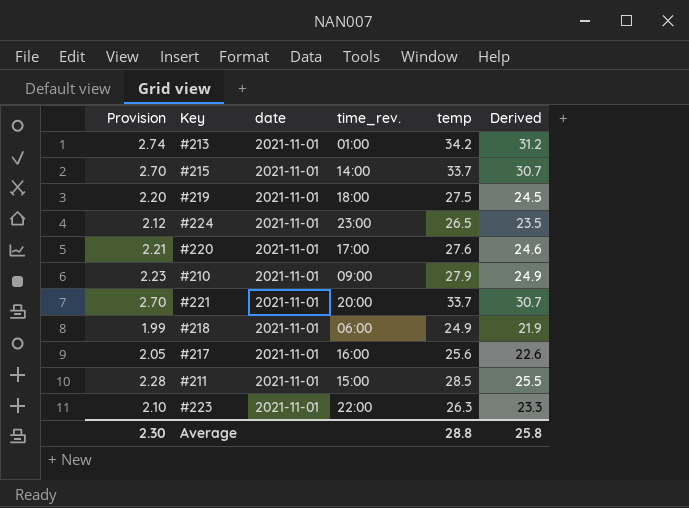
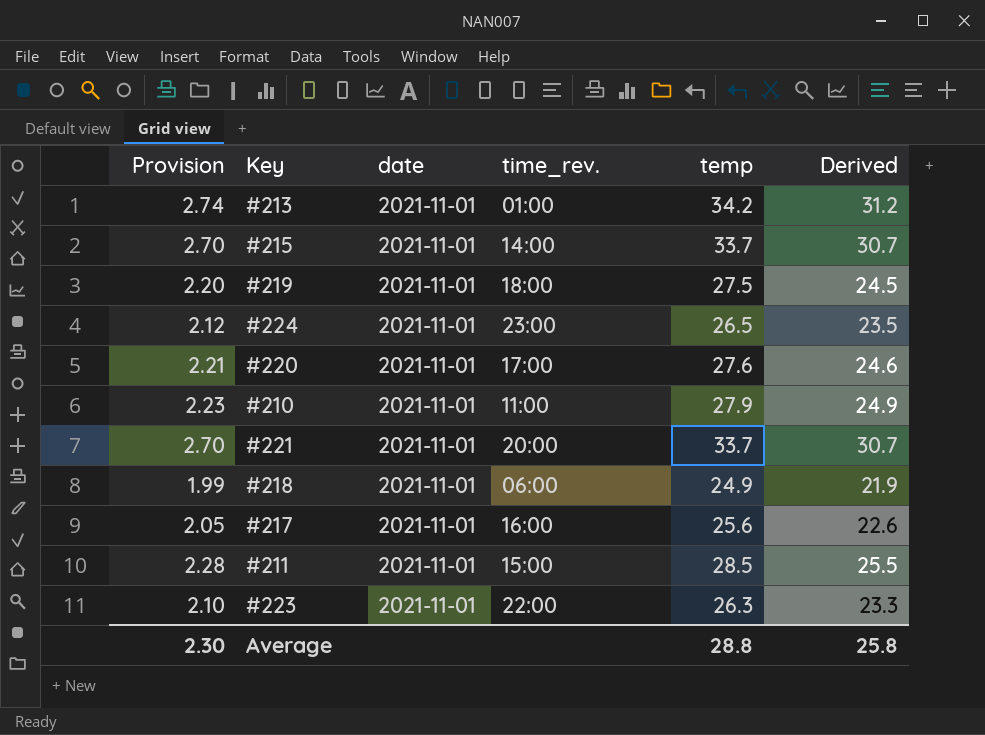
#210 | time_rev.: 09:00 -> 11:00

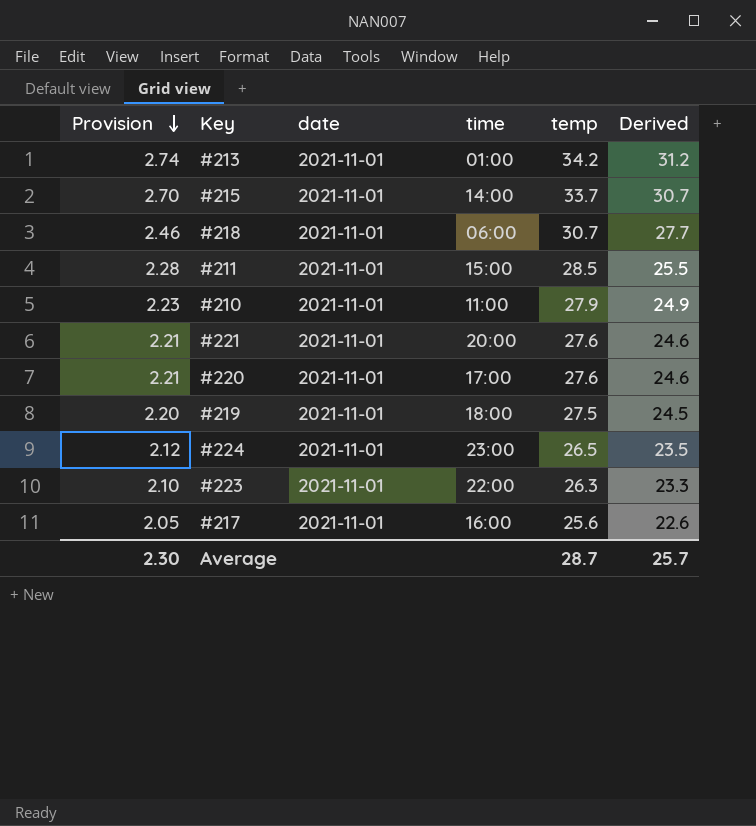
row order: none -> Provision descending
column name: time_rev. -> time
#218 | Provision: 1.99 -> 2.46
#218 | temp: 24.9 -> 30.7
#218 | Derived: 21.9 -> 27.7
#221 | Provision: 2.70 -> 2.21
#221 | temp: 33.7 -> 27.6
#221 | Derived: 30.7 -> 24.6
Average | temp: 28.8 -> 28.7
Average | Derived: 25.8 -> 25.7

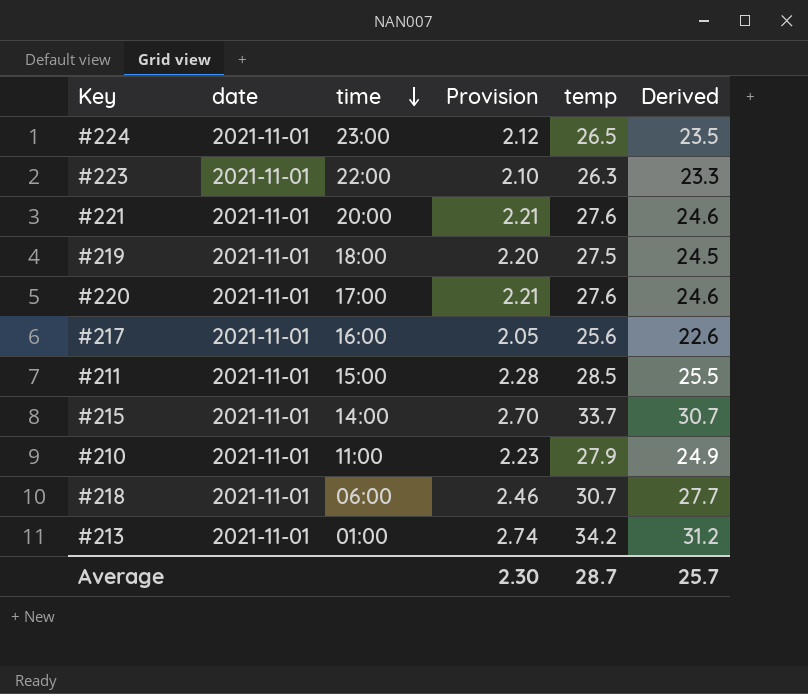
row order: Provision descending -> time descending
column Provision | position: 1 -> 4

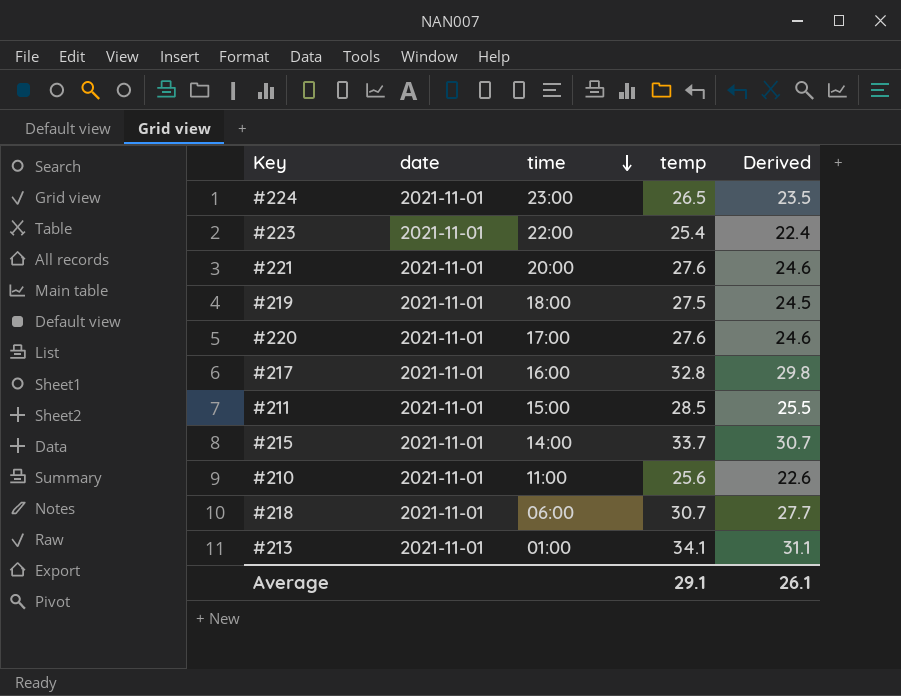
column Provision | formula: [temp] * 0.08 -> none
#223 | temp: 26.3 -> 25.4
#223 | Derived: 23.3 -> 22.4
#217 | temp: 25.6 -> 32.8
#217 | Derived: 22.6 -> 29.8
#210 | temp: 27.9 -> 25.6
#210 | Derived: 24.9 -> 22.6
#213 | temp: 34.2 -> 34.1
#213 | Derived: 31.2 -> 31.1
Average | temp: 28.7 -> 29.1
Average | Derived: 25.7 -> 26.1

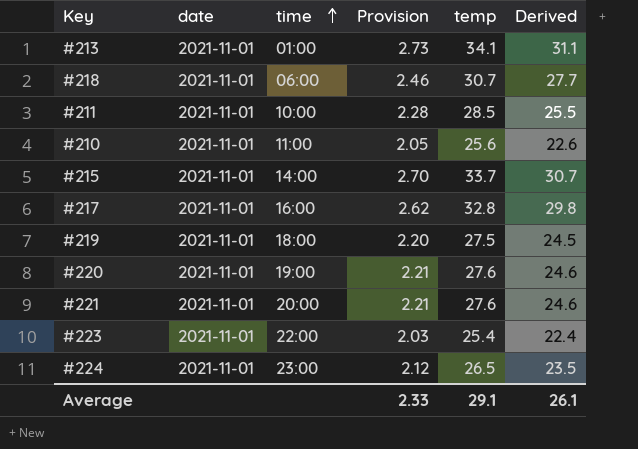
row order: time descending -> time ascending
column Provision | formula: none -> [temp] * 0.08
#211 | time: 15:00 -> 10:00
#220 | time: 17:00 -> 19:00

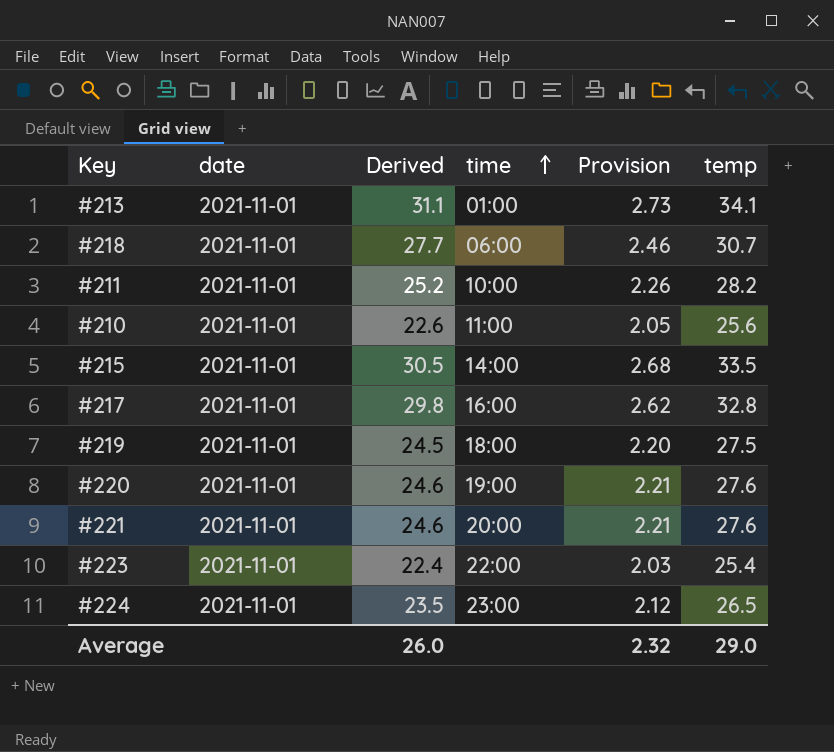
column Derived | position: 6 -> 3
#211 | Derived: 25.5 -> 25.2
#211 | Provision: 2.28 -> 2.26
#211 | temp: 28.5 -> 28.2
#215 | Derived: 30.7 -> 30.5
#215 | Provision: 2.70 -> 2.68
#215 | temp: 33.7 -> 33.5
Average | Derived: 26.1 -> 26.0
Average | Provision: 2.33 -> 2.32
Average | temp: 29.1 -> 29.0

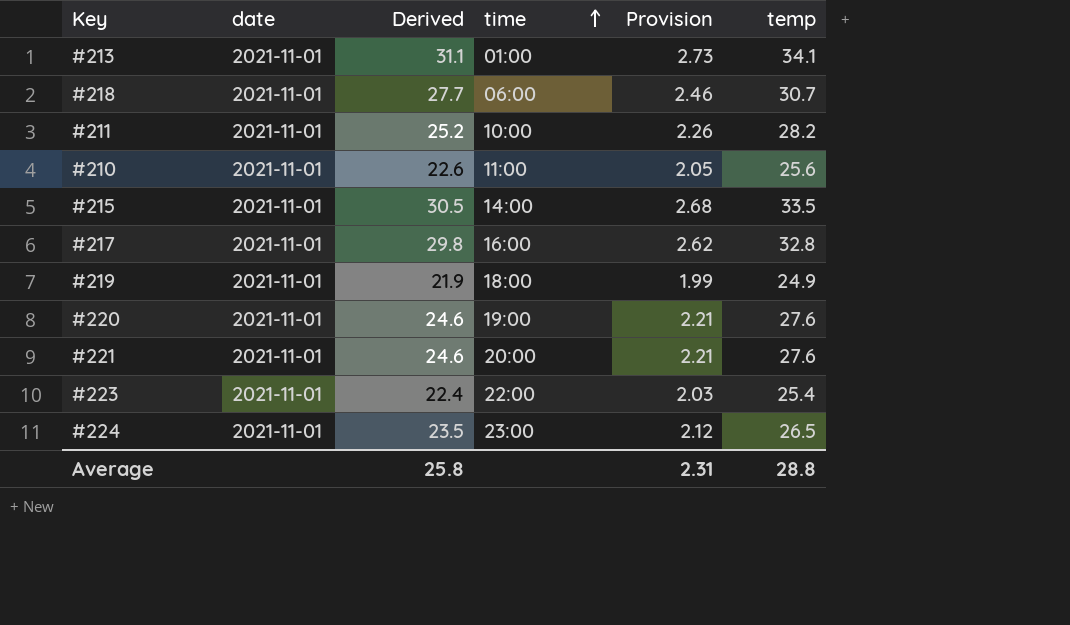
#219 | Derived: 24.5 -> 21.9
#219 | Provision: 2.20 -> 1.99
#219 | temp: 27.5 -> 24.9
Average | Derived: 26.0 -> 25.8
Average | Provision: 2.32 -> 2.31
Average | temp: 29.0 -> 28.8

